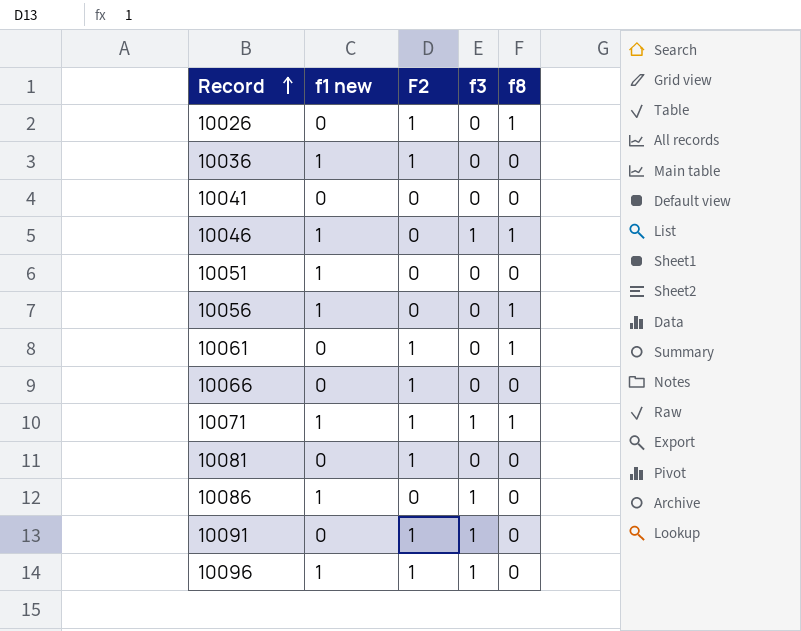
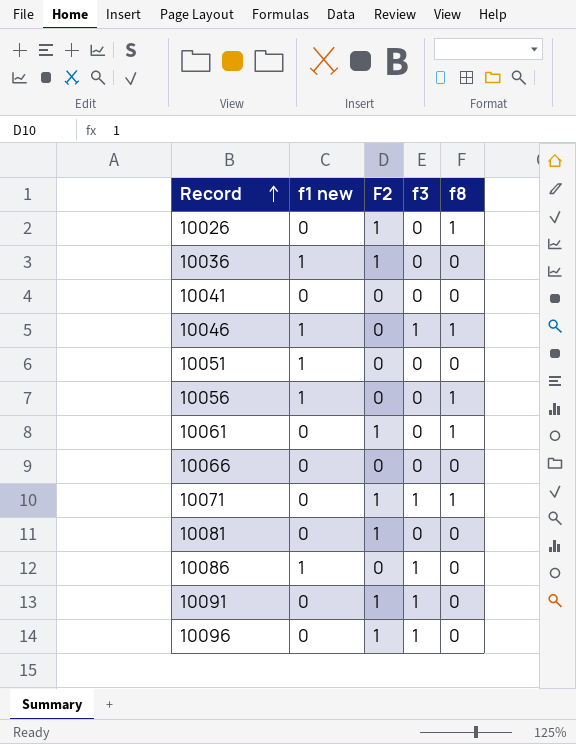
10066 | F2: 1 -> 0
10071 | f1 new: 1 -> 0
10096 | f1 new: 1 -> 0

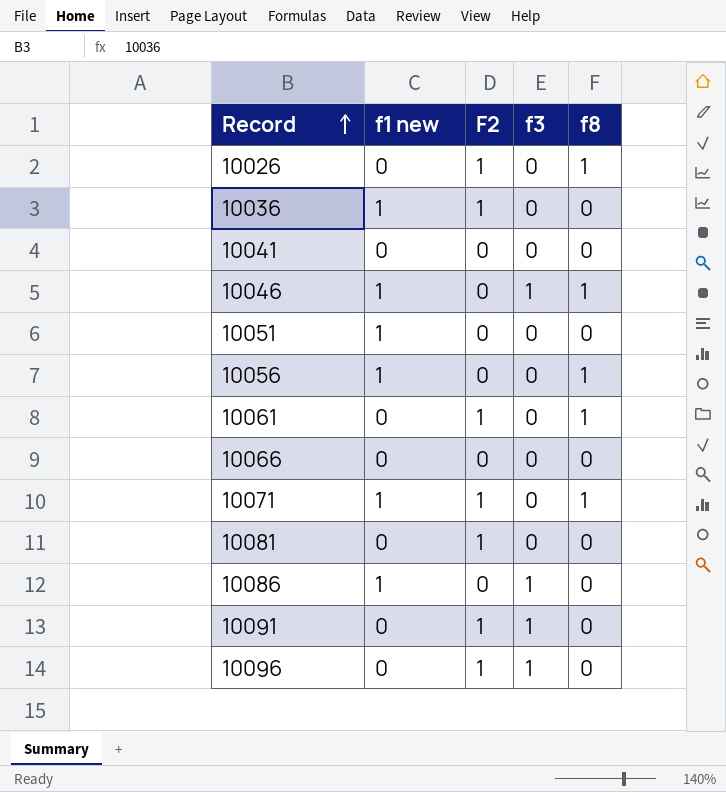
10071 | f1 new: 0 -> 1
10071 | f3: 1 -> 0

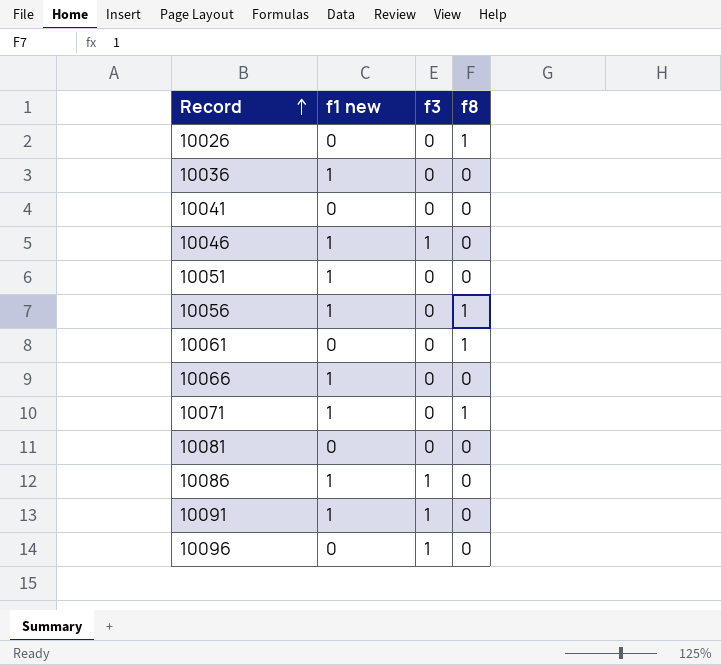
column F2 | position: 3 -> none
10046 | f8: 1 -> 0
10066 | f1 new: 0 -> 1
10091 | f1 new: 0 -> 1

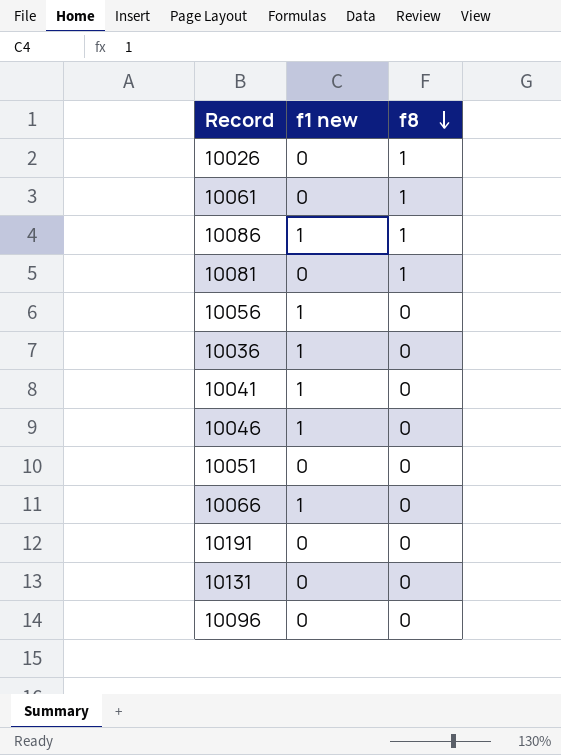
row order: Record ascending -> f8 descending
column f3 | position: 3 -> none
row 10071: 1 | 0 | 1 -> none
row 10091: 1 | 1 | 0 -> none
10086 | f8: 0 -> 1
10081 | f8: 0 -> 1
10056 | f8: 1 -> 0
10041 | f1 new: 0 -> 1
10051 | f1 new: 1 -> 0
row 10191: none -> 0 | 0
row 10131: none -> 0 | 0

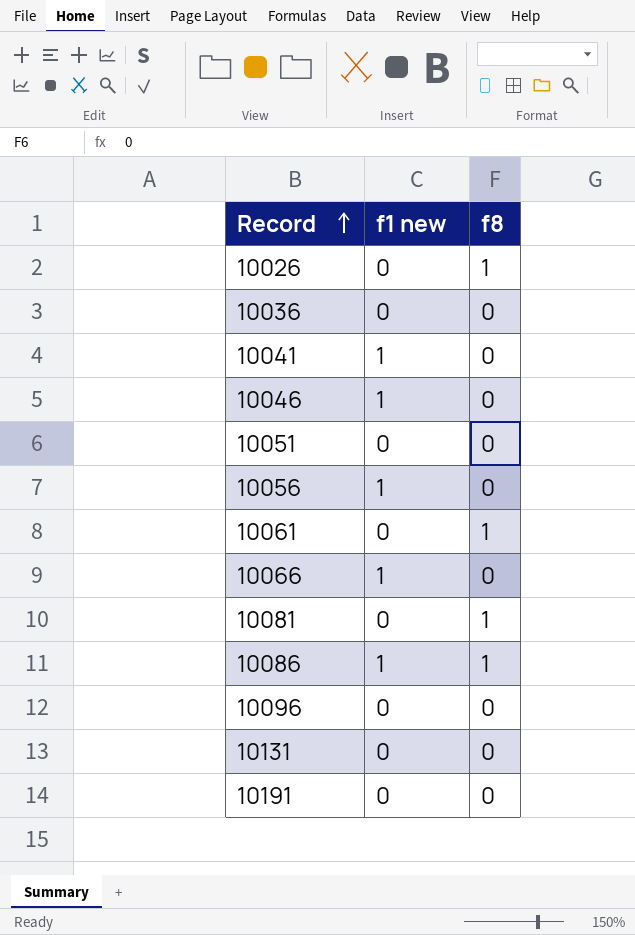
row order: f8 descending -> Record ascending
10036 | f1 new: 1 -> 0

